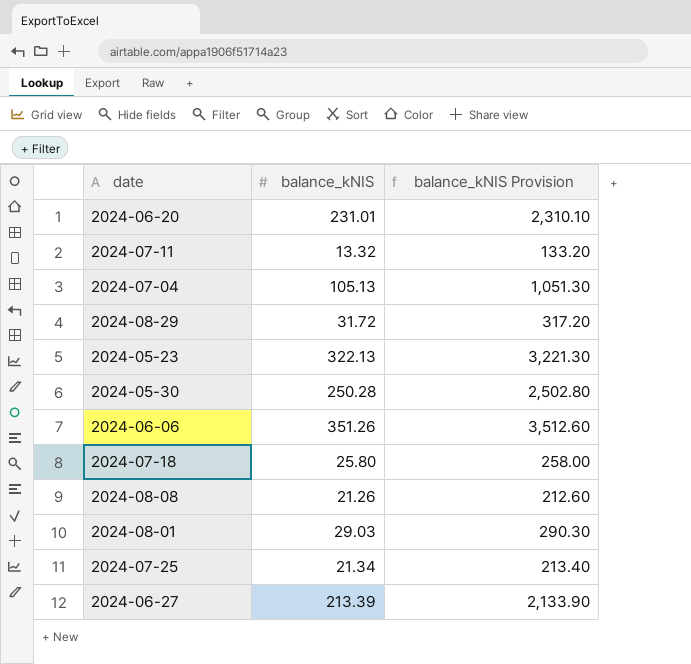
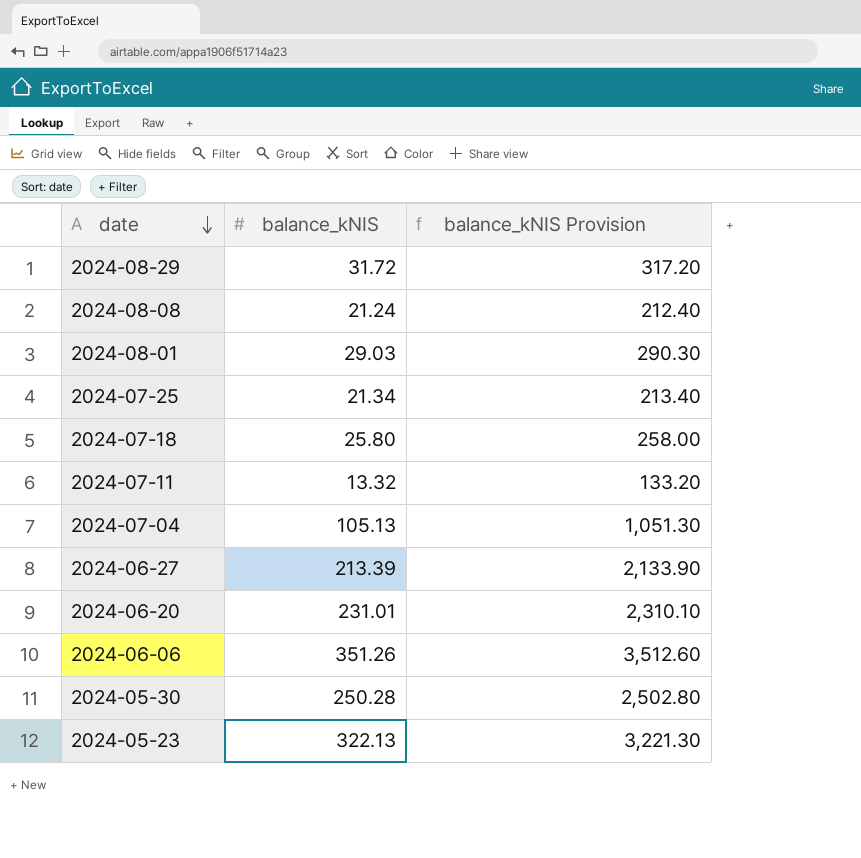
row order: none -> date descending
2024-08-08 | balance_kNIS: 21.26 -> 21.24
2024-08-08 | balance_kNIS Provision: 212.60 -> 212.40

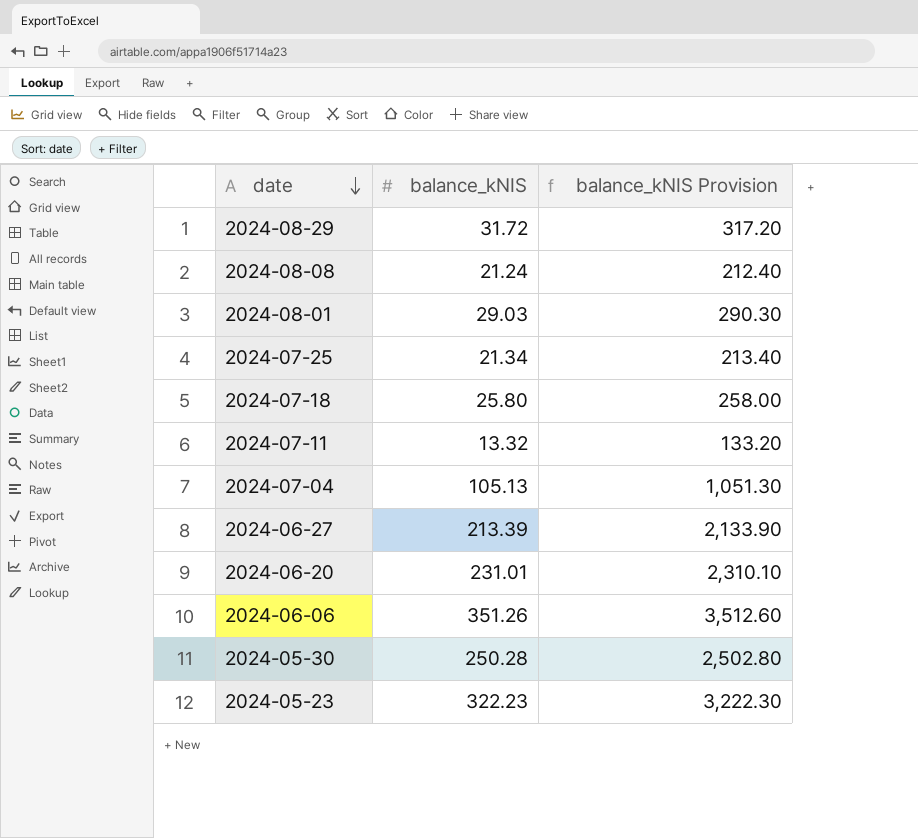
2024-05-23 | balance_kNIS: 322.13 -> 322.23
2024-05-23 | balance_kNIS Provision: 3,221.30 -> 3,222.30

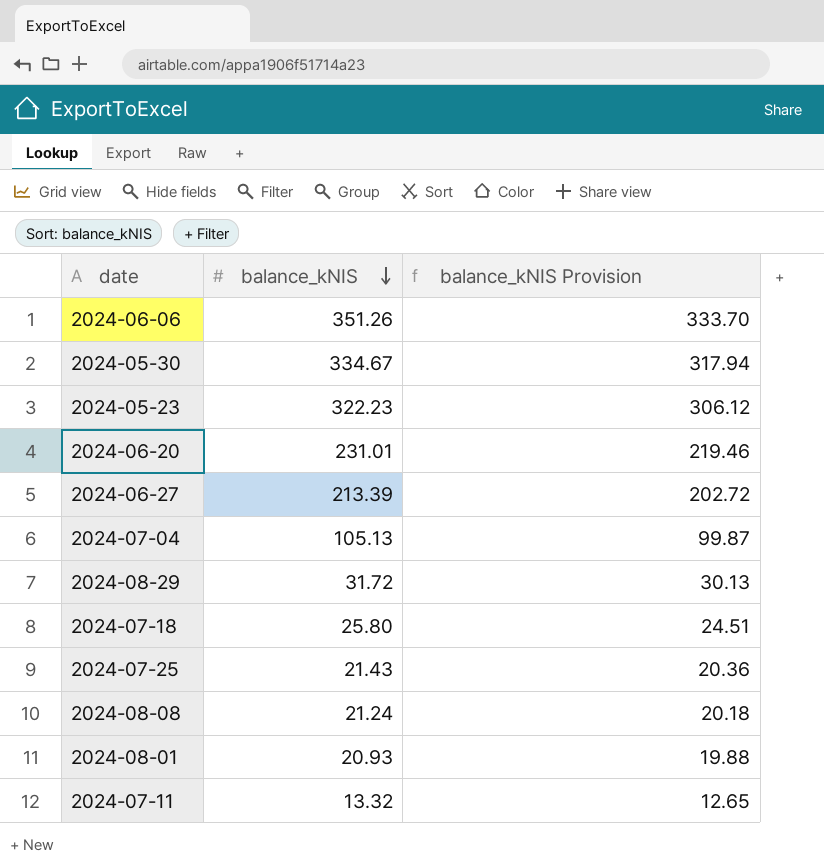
row order: date descending -> balance_kNIS descending
column balance_kNIS Provision | formula: [balance_kNIS] * 10 -> [balance_kNIS] * 0.95
2024-05-30 | balance_kNIS: 250.28 -> 334.67
2024-07-25 | balance_kNIS: 21.34 -> 21.43
2024-08-01 | balance_kNIS: 29.03 -> 20.93

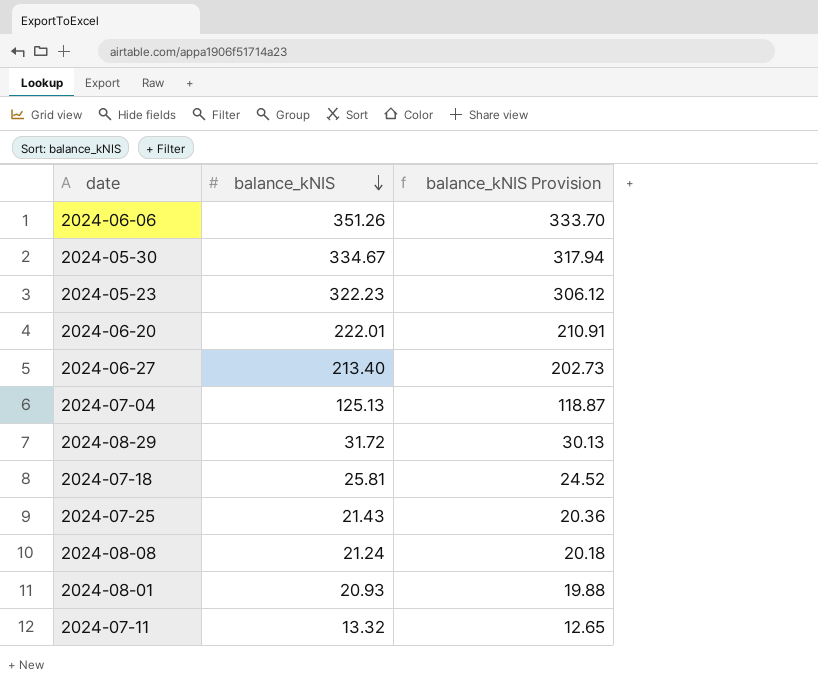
2024-06-20 | balance_kNIS: 231.01 -> 222.01
2024-06-20 | balance_kNIS Provision: 219.46 -> 210.91
2024-06-27 | balance_kNIS: 213.39 -> 213.40
2024-06-27 | balance_kNIS Provision: 202.72 -> 202.73
2024-07-04 | balance_kNIS: 105.13 -> 125.13
2024-07-04 | balance_kNIS Provision: 99.87 -> 118.87
2024-07-18 | balance_kNIS: 25.80 -> 25.81
2024-07-18 | balance_kNIS Provision: 24.51 -> 24.52

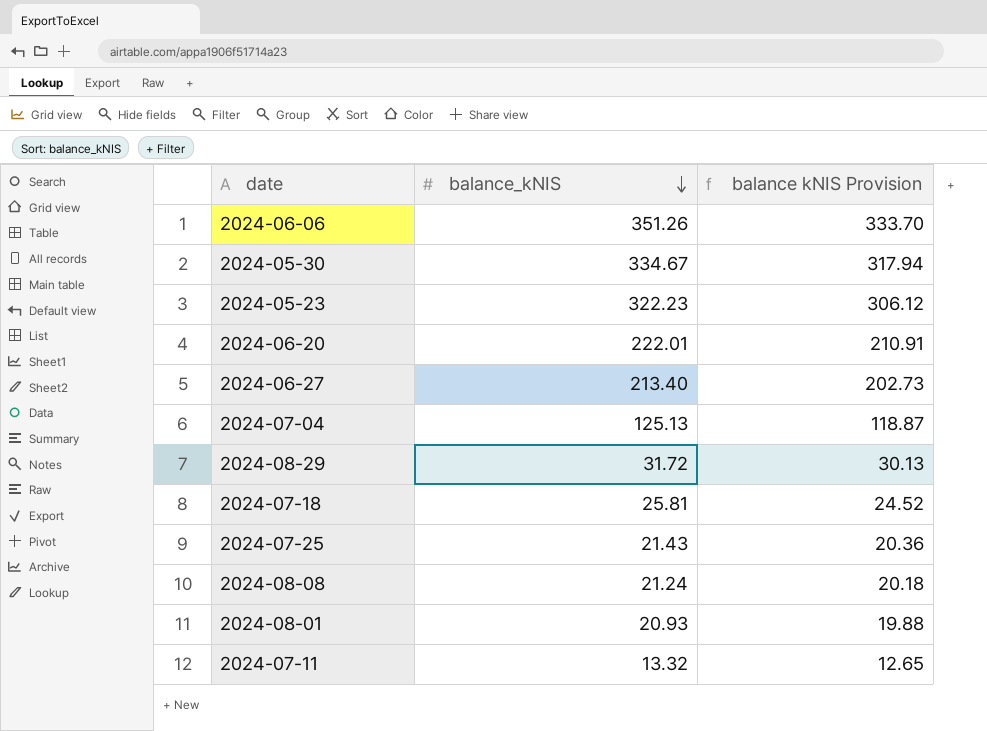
column name: balance_kNIS Provision -> balance kNIS Provision

